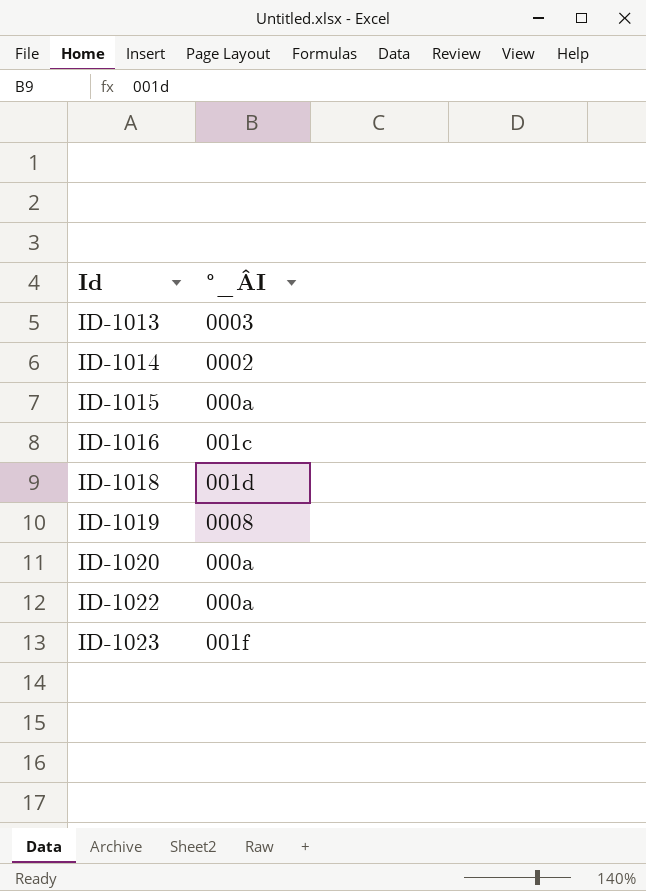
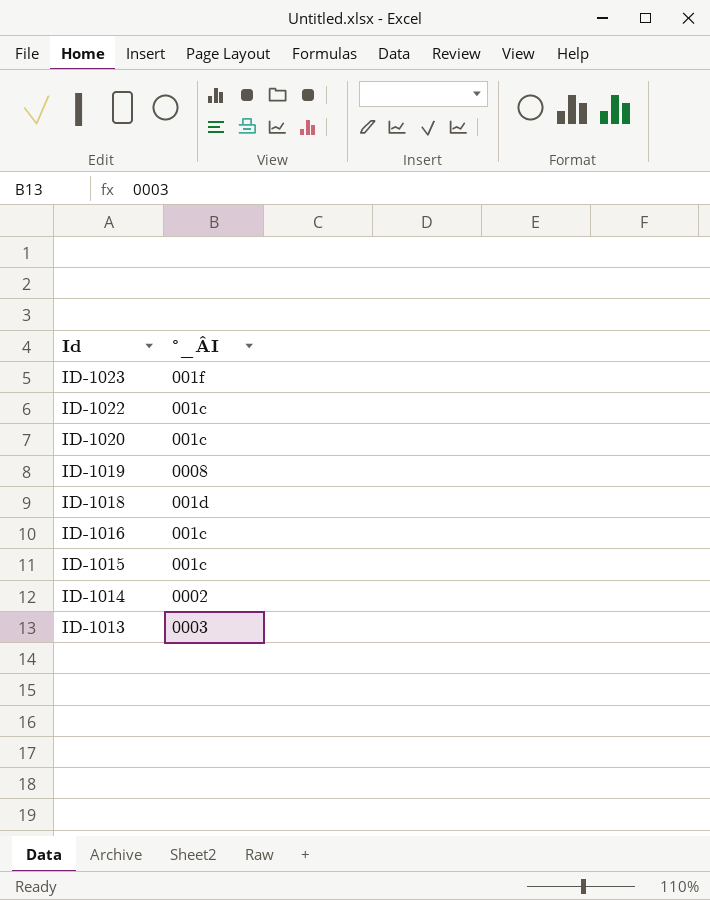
row order: Id ascending -> Id descending
ID-1022 | °_ÂI: 000a -> 001c
ID-1020 | °_ÂI: 000a -> 001c
ID-1015 | °_ÂI: 000a -> 001c

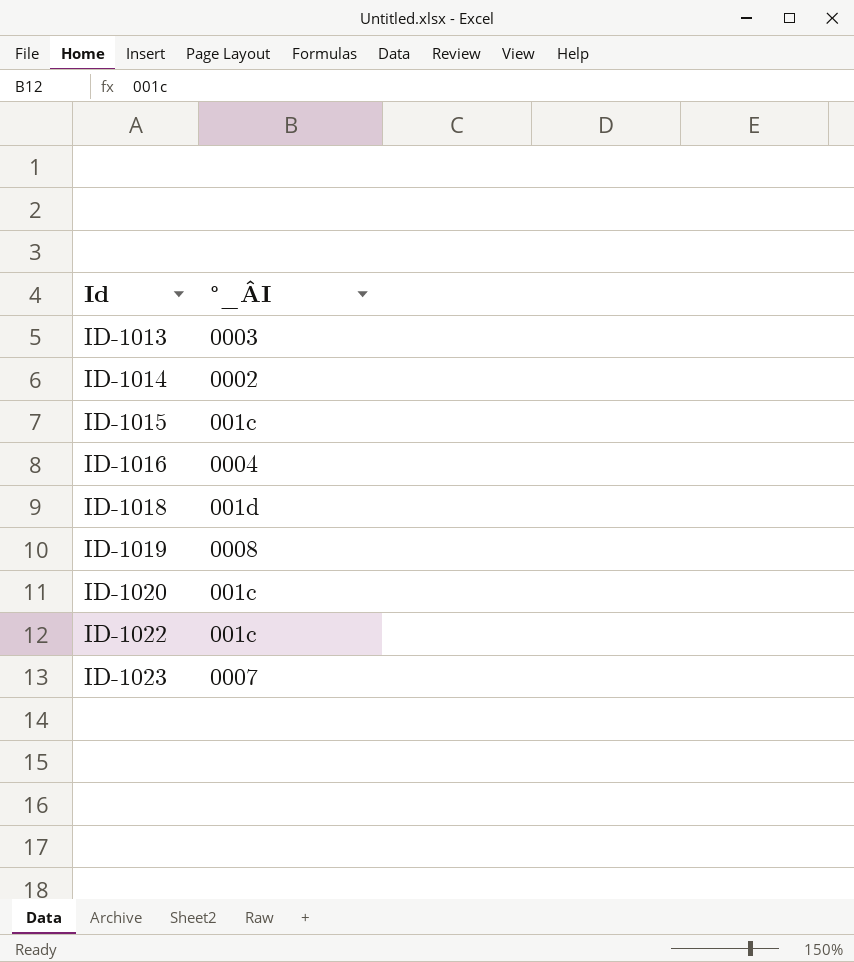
row order: Id descending -> Id ascending
ID-1016 | °_ÂI: 001c -> 0004
ID-1023 | °_ÂI: 001f -> 0007

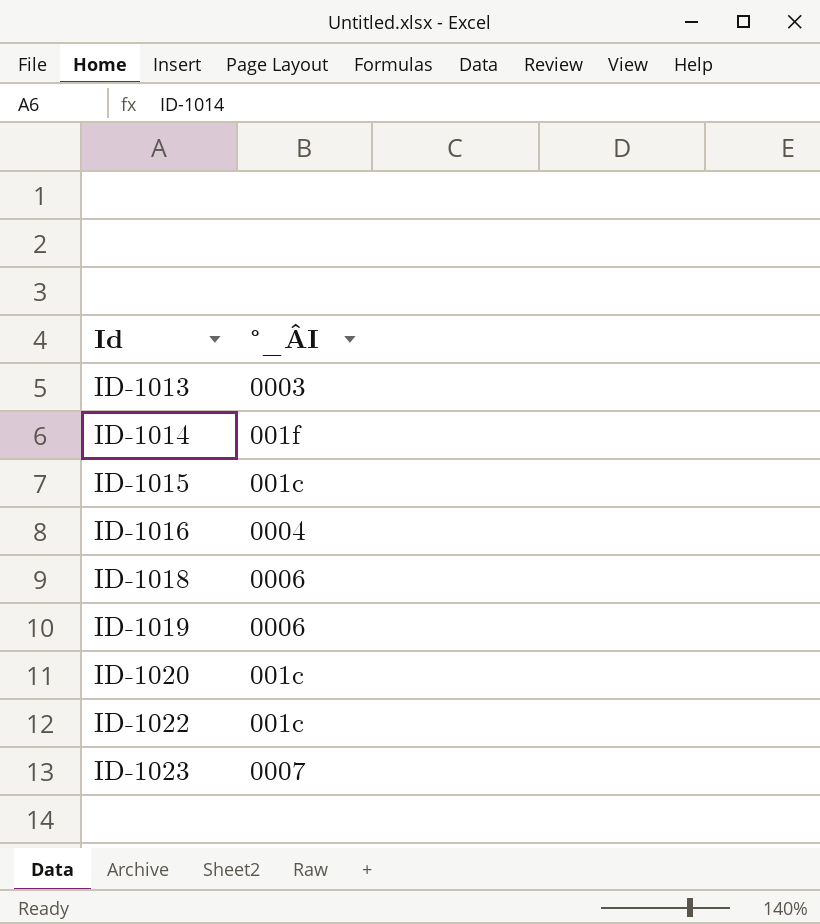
ID-1014 | °_ÂI: 0002 -> 001f
ID-1018 | °_ÂI: 001d -> 0006
ID-1019 | °_ÂI: 0008 -> 0006

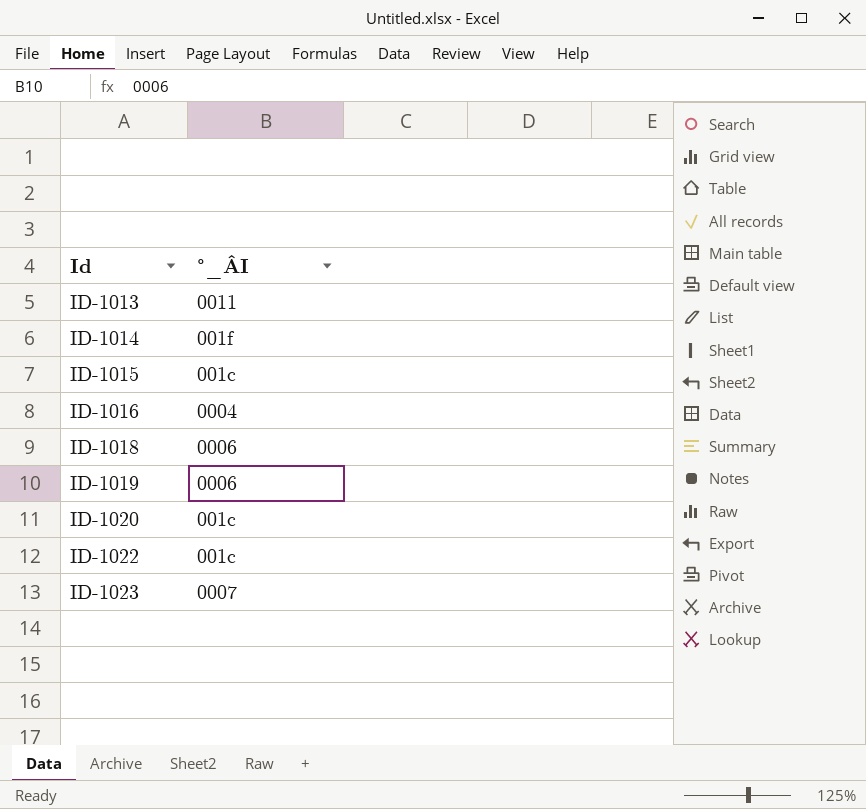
ID-1013 | °_ÂI: 0003 -> 0011

